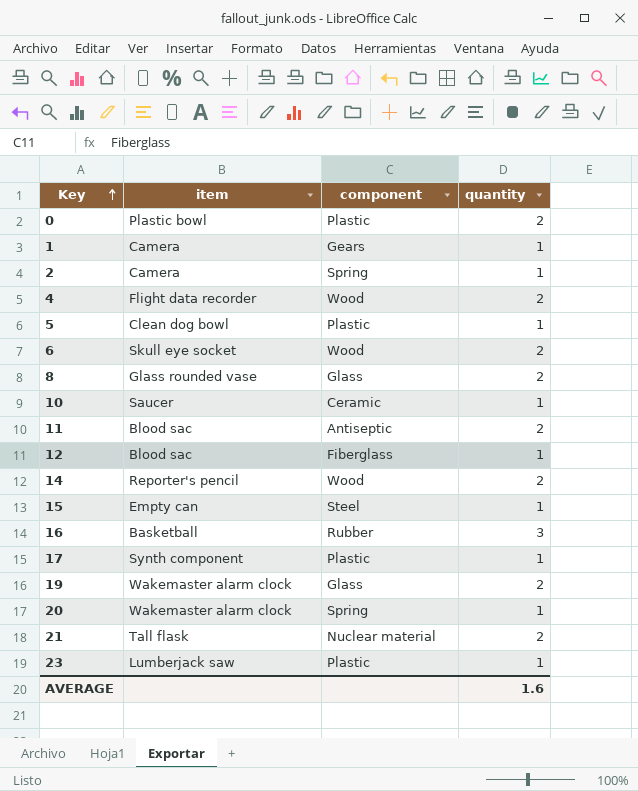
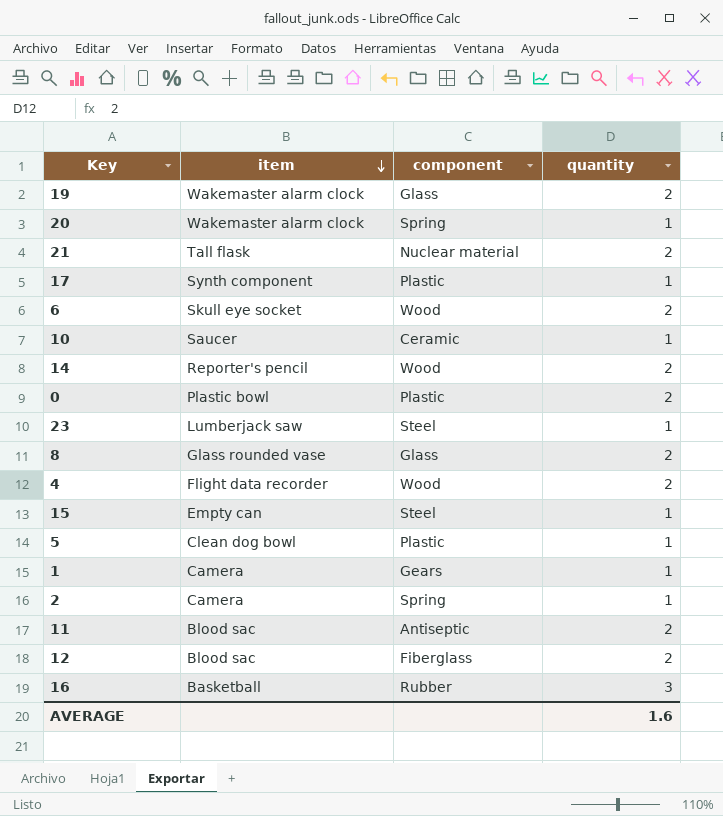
row order: Key ascending -> item descending
23 | component: Plastic -> Steel
12 | quantity: 1 -> 2

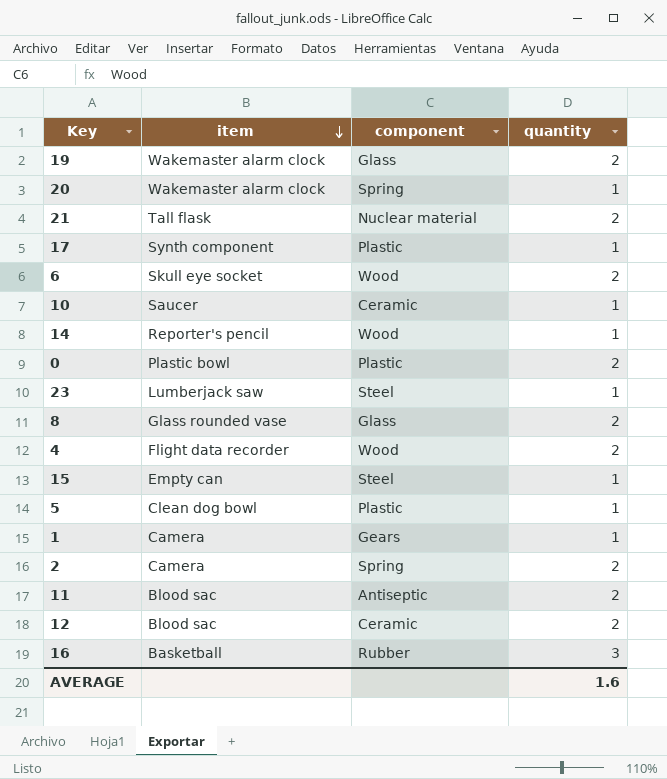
14 | quantity: 2 -> 1
2 | quantity: 1 -> 2
12 | component: Fiberglass -> Ceramic

